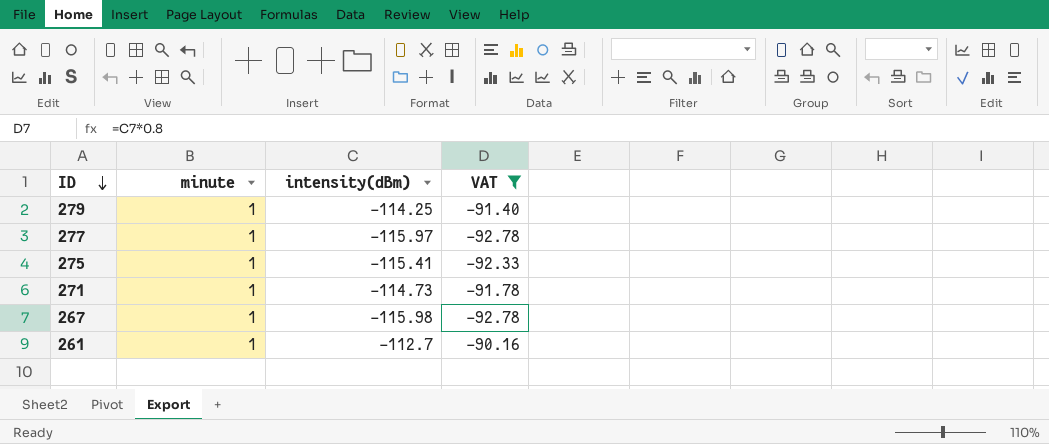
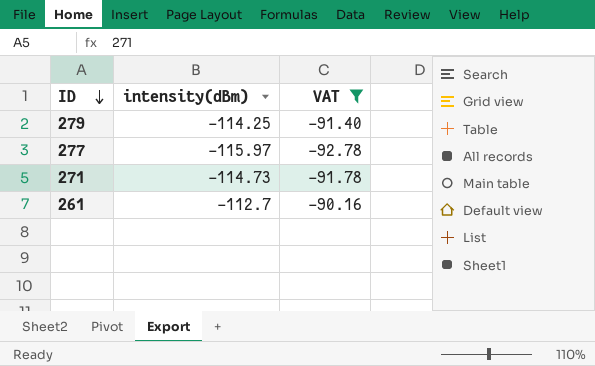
column minute | position: 2 -> none
row 275: 1 | -115.41 | -92.33 -> none
row 267: 1 | -115.98 | -92.78 -> none

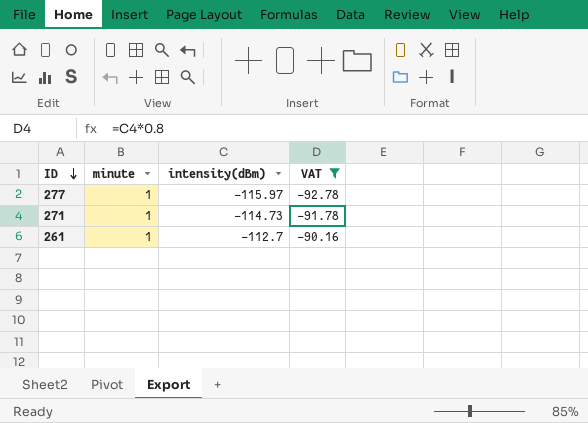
column minute | position: none -> 2
row 279: -114.25 | -91.40 -> none

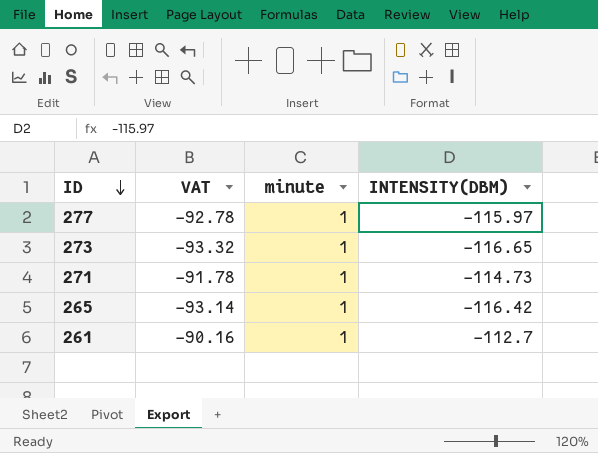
filter: VAT >= -92.78 -> none
column VAT | position: 4 -> 2
column name: intensity(dBm) -> INTENSITY(DBM)

